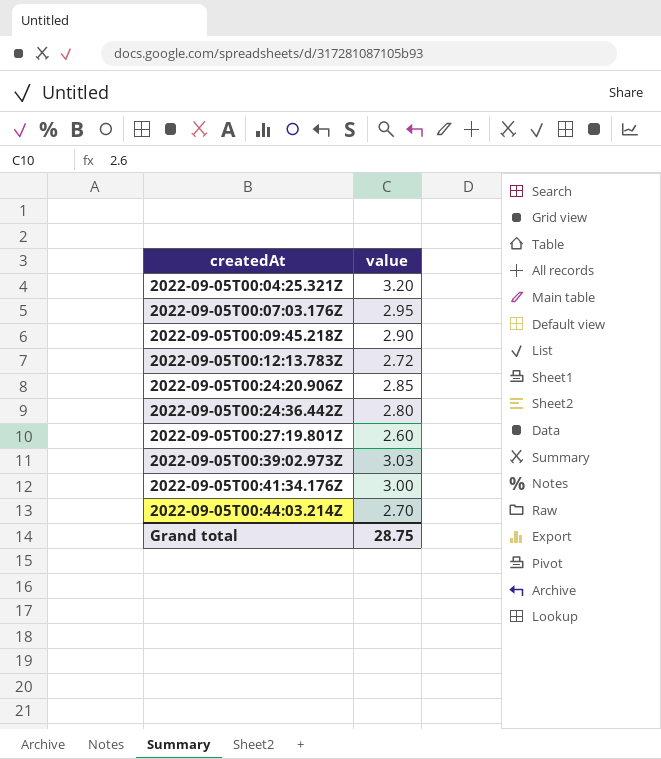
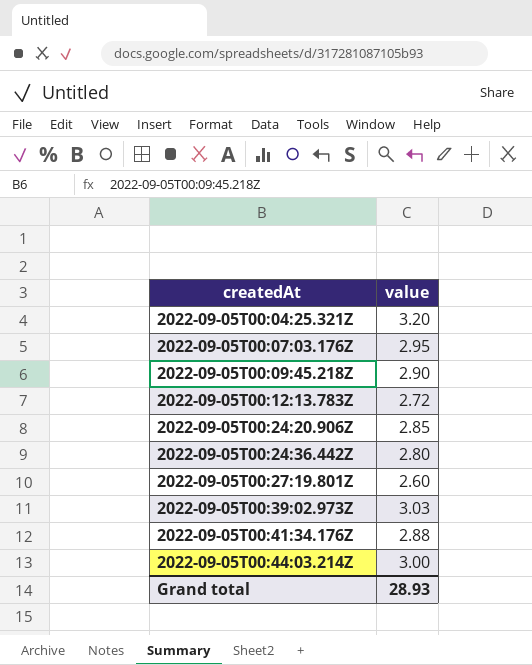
2022-09-05T00:41:34.176Z | value: 3.00 -> 2.88
2022-09-05T00:44:03.214Z | value: 2.70 -> 3.00
Grand total | value: 28.75 -> 28.93

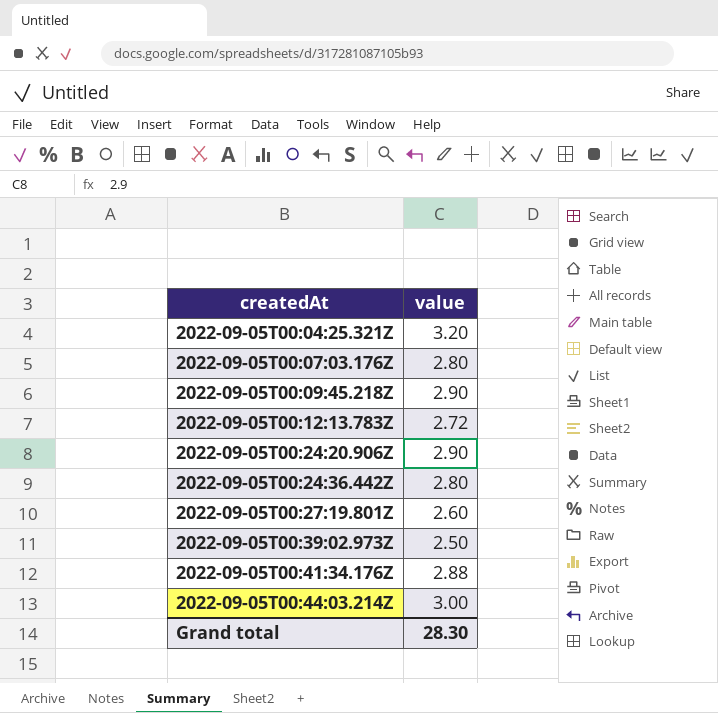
2022-09-05T00:07:03.176Z | value: 2.95 -> 2.80
2022-09-05T00:24:20.906Z | value: 2.85 -> 2.90
2022-09-05T00:39:02.973Z | value: 3.03 -> 2.50
Grand total | value: 28.93 -> 28.30

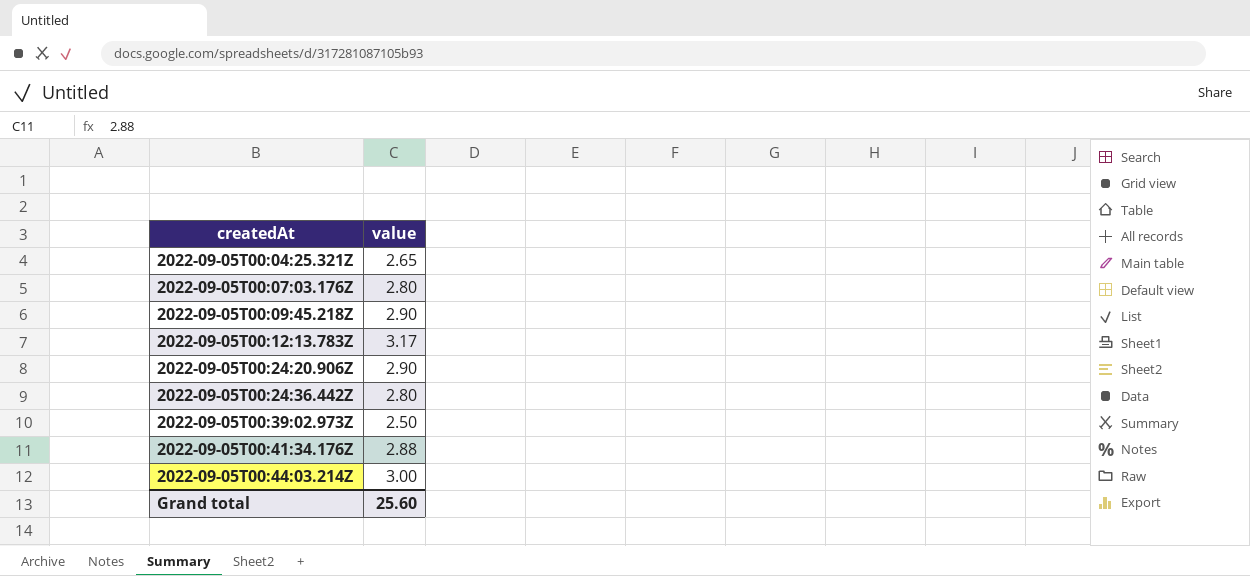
row 2022-09-05T00:27:19.801Z: 2.60 -> none
2022-09-05T00:04:25.321Z | value: 3.20 -> 2.65
2022-09-05T00:12:13.783Z | value: 2.72 -> 3.17
Grand total | value: 28.30 -> 25.60

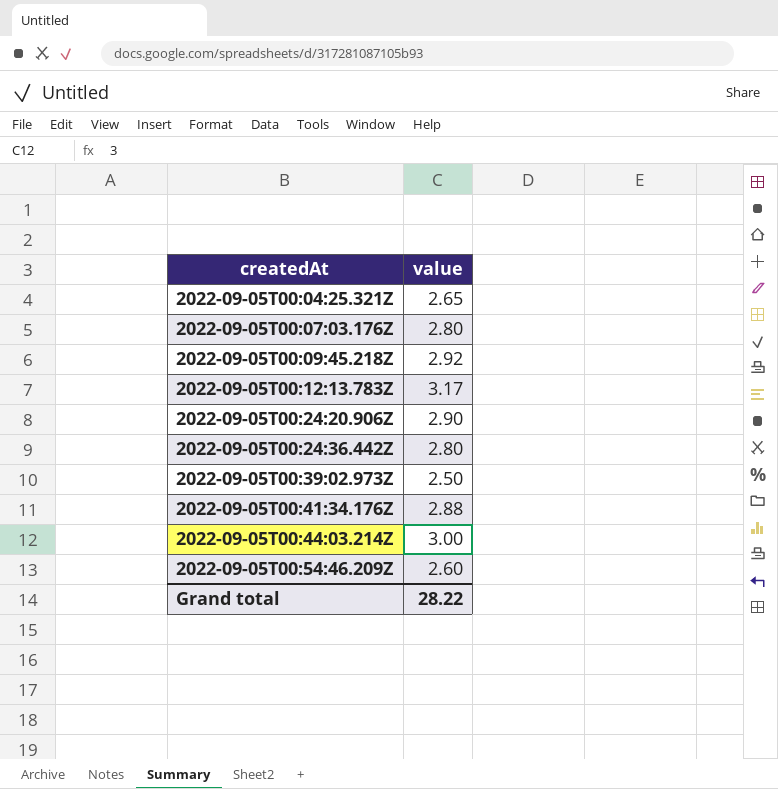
2022-09-05T00:09:45.218Z | value: 2.90 -> 2.92
row 2022-09-05T00:54:46.209Z: none -> 2.60
Grand total | value: 25.60 -> 28.22

